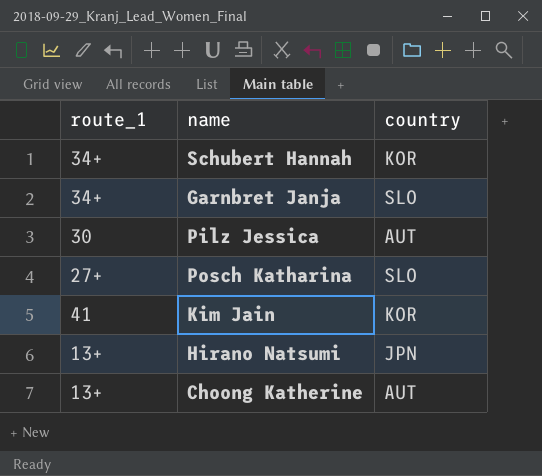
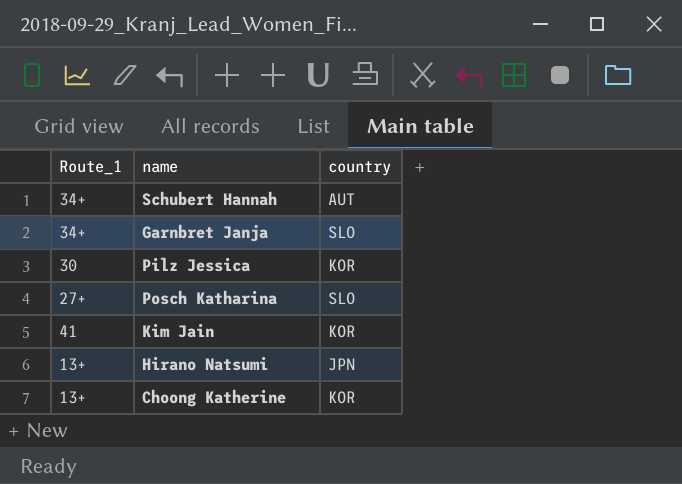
column name: route_1 -> Route_1
Schubert Hannah | country: KOR -> AUT
Pilz Jessica | country: AUT -> KOR
Choong Katherine | country: AUT -> KOR

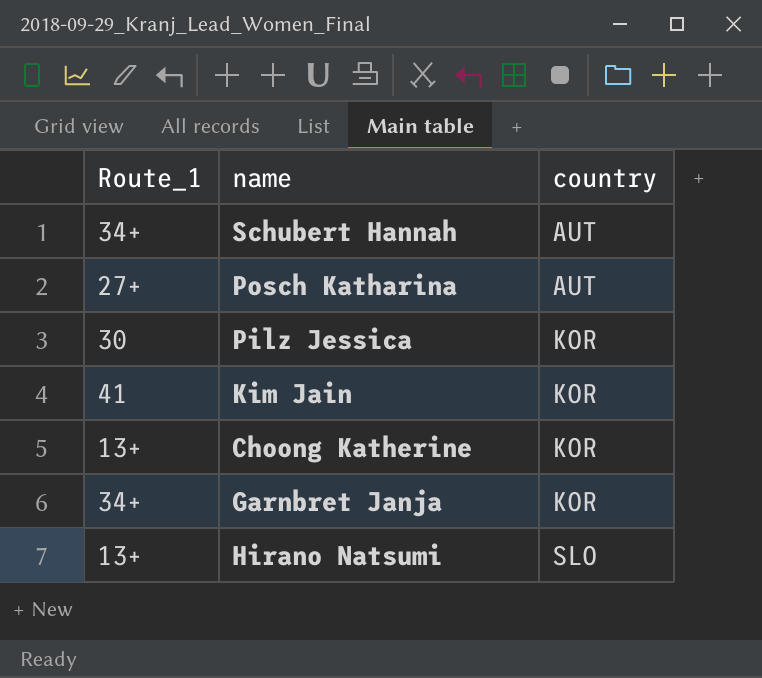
row order: none -> country ascending
Posch Katharina | country: SLO -> AUT
Garnbret Janja | country: SLO -> KOR
Hirano Natsumi | country: JPN -> SLO

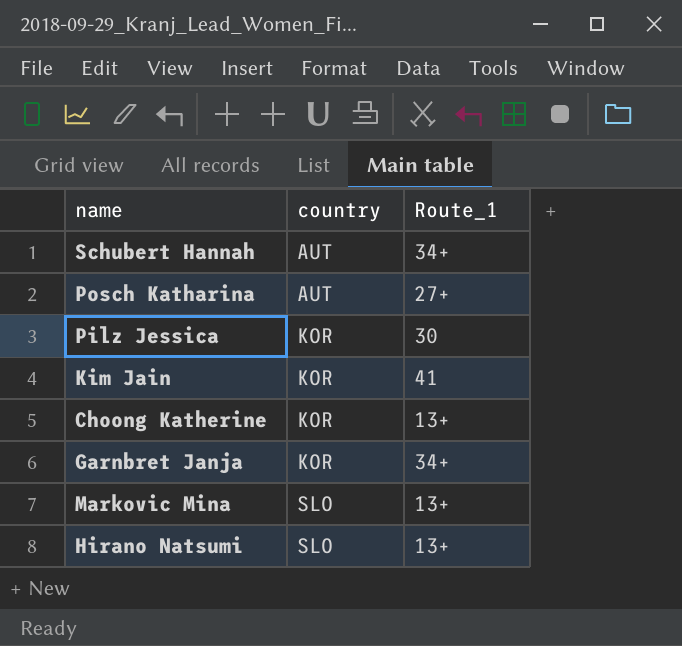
column Route_1 | position: 1 -> 3
row Markovic Mina: none -> SLO | 13+

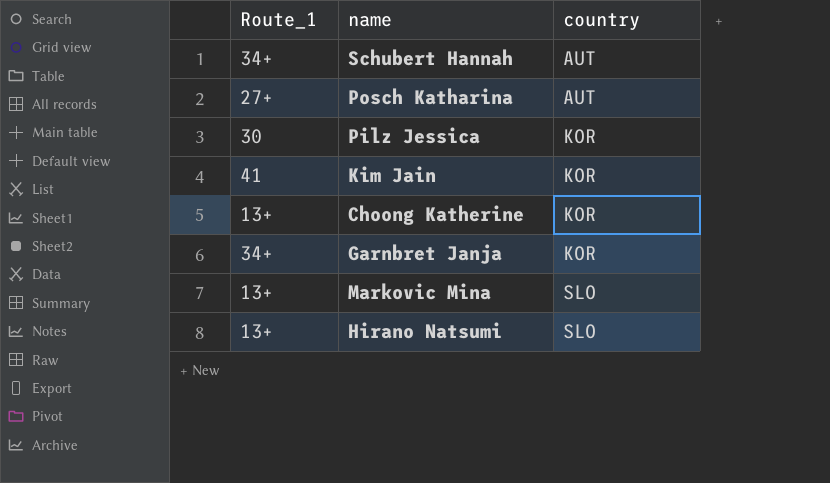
column Route_1 | position: 3 -> 1

